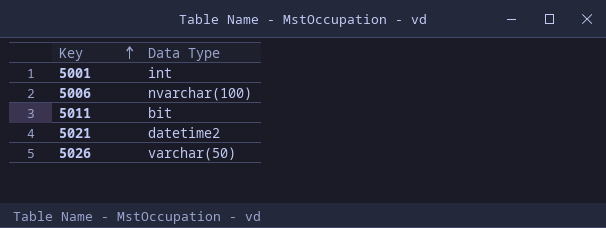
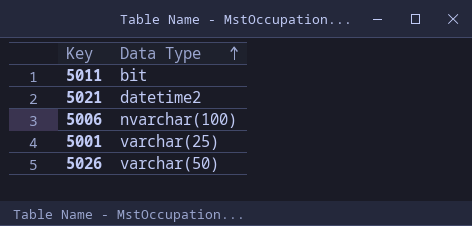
row order: Key ascending -> Data Type ascending
5001 | Data Type: int -> varchar(25)

